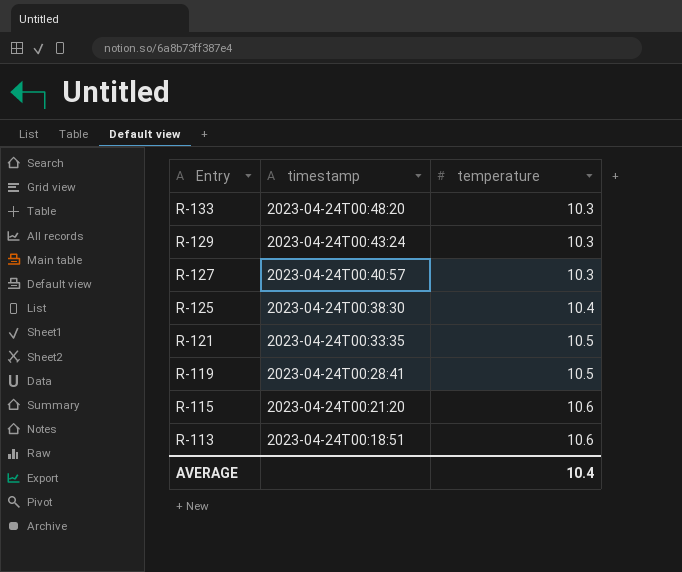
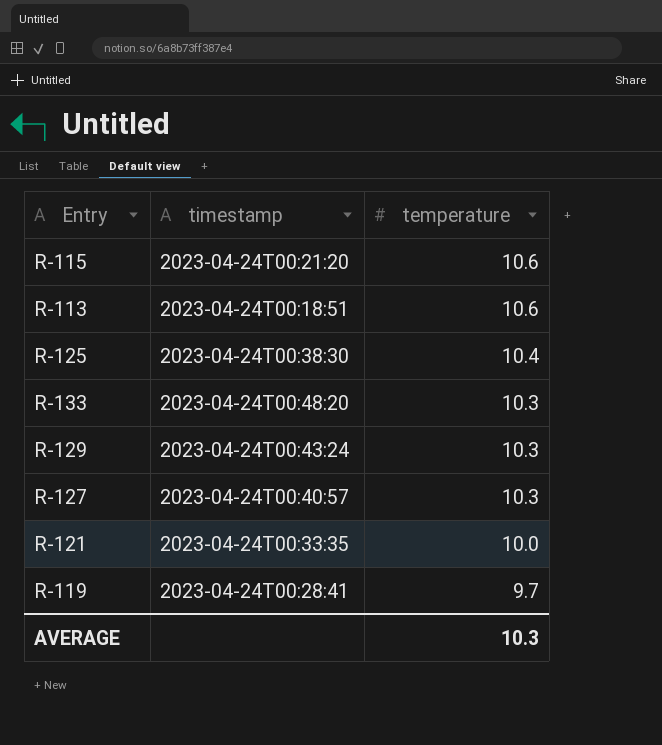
row order: Entry descending -> temperature descending
R-121 | temperature: 10.5 -> 10.0
R-119 | temperature: 10.5 -> 9.7
AVERAGE | temperature: 10.4 -> 10.3

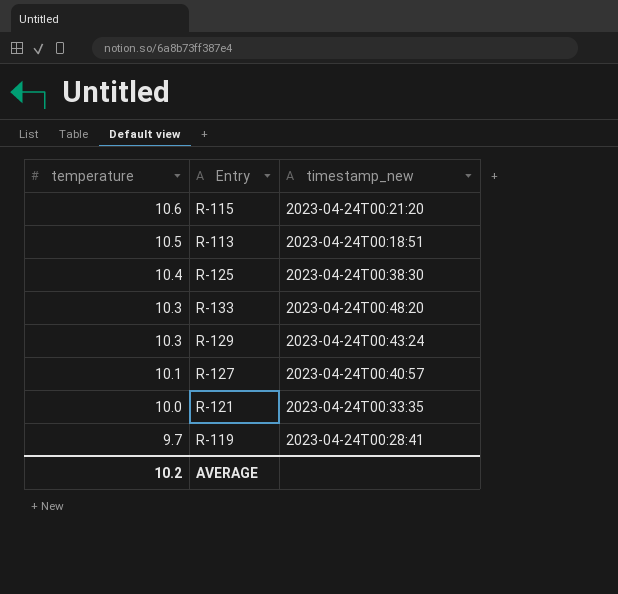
column temperature | position: 3 -> 1
column name: timestamp -> timestamp_new
R-113 | temperature: 10.6 -> 10.5
R-127 | temperature: 10.3 -> 10.1
AVERAGE | temperature: 10.3 -> 10.2

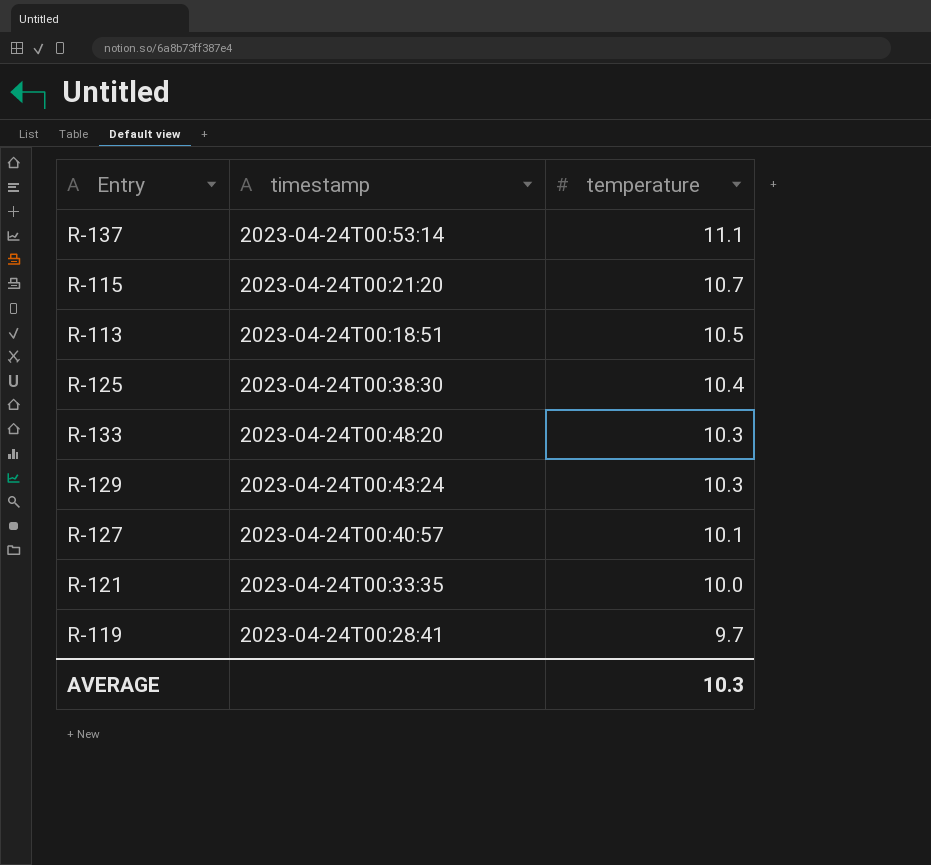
column name: timestamp_new -> timestamp
column temperature | position: 1 -> 3
row R-137: none -> 2023-04-24T00:53:14 | 11.1
R-115 | temperature: 10.6 -> 10.7
AVERAGE | temperature: 10.2 -> 10.3

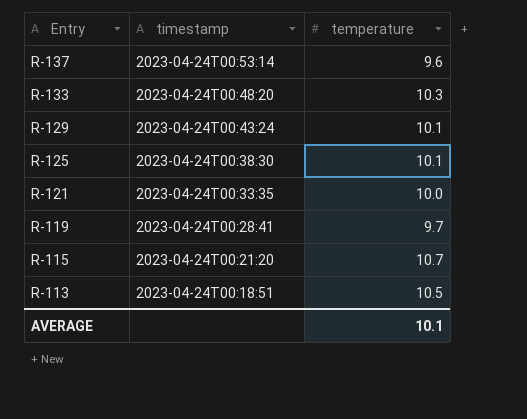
row order: temperature descending -> Entry descending
row R-127: 2023-04-24T00:40:57 | 10.1 -> none
R-137 | temperature: 11.1 -> 9.6
R-129 | temperature: 10.3 -> 10.1
R-125 | temperature: 10.4 -> 10.1
AVERAGE | temperature: 10.3 -> 10.1

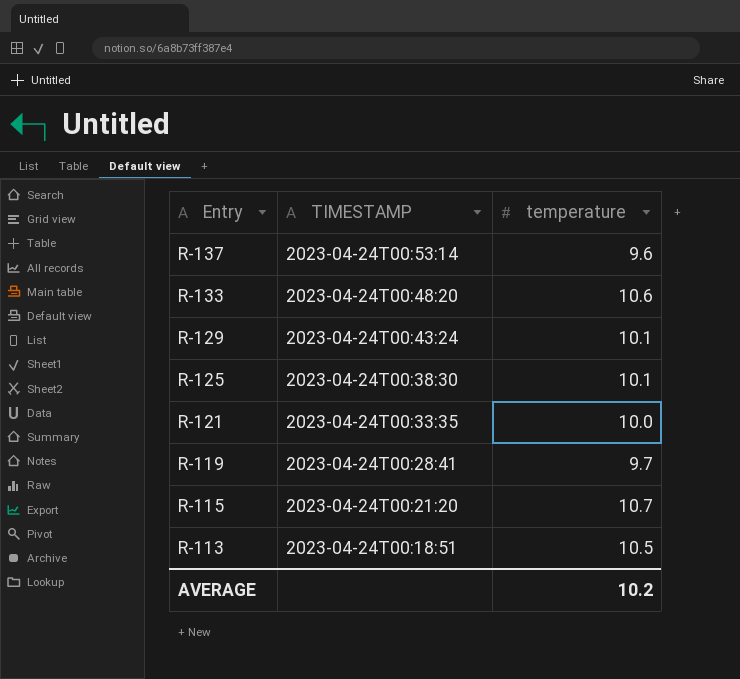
column name: timestamp -> TIMESTAMP
R-133 | temperature: 10.3 -> 10.6
AVERAGE | temperature: 10.1 -> 10.2

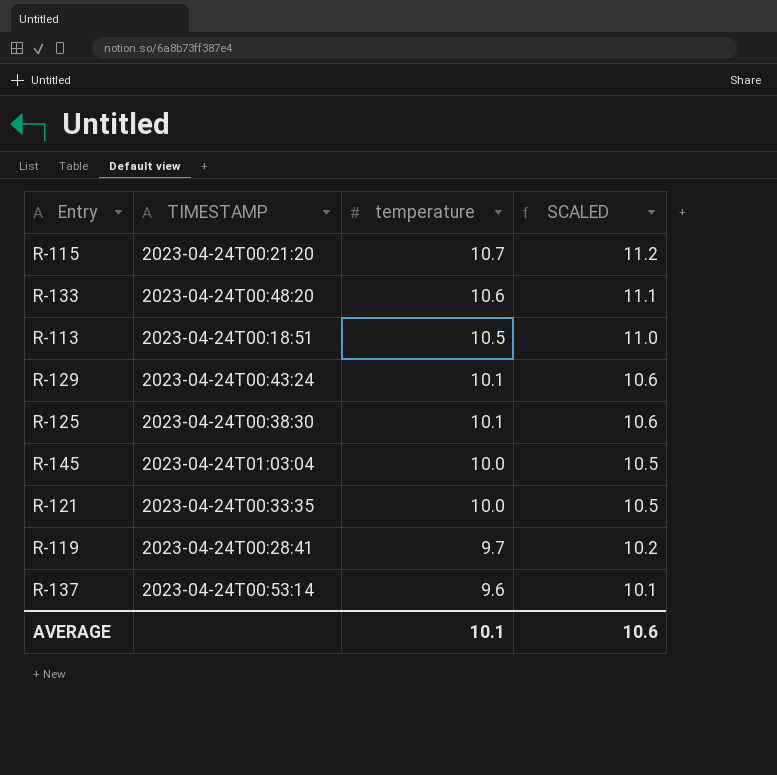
row order: Entry descending -> temperature descending
column SCALED | formula: none -> [temperature] * 1.05
row R-145: none -> 2023-04-24T01:03:04 | 10.0 | 10.5
AVERAGE | temperature: 10.2 -> 10.1

